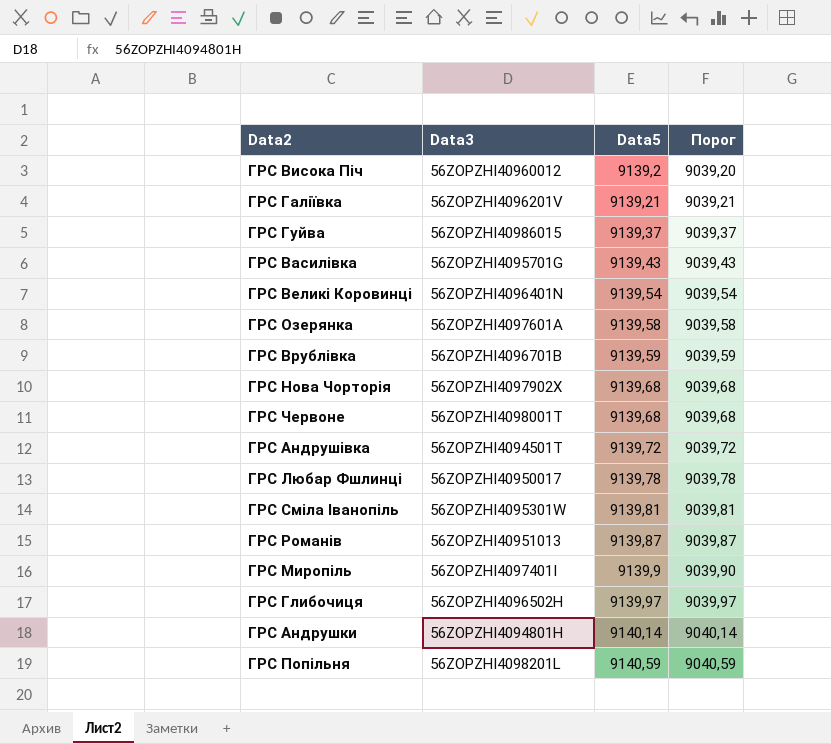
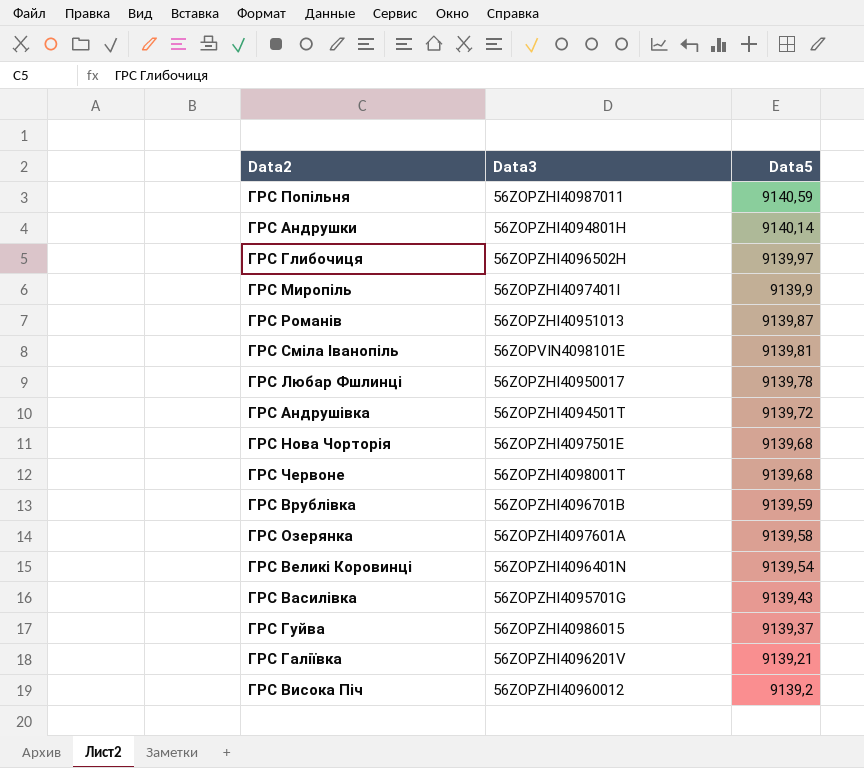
row order: Data5 ascending -> Data5 descending
column Порог | formula: [Data5] - 100 -> none
ГРС Попільня | Data3: 56ZOPZНІ4098201L -> 56ZOPZНІ40987011
ГРС Сміла Іванопіль | Data3: 56ZOPZНІ4095301W -> 56ZOPVIN4098101Е
ГРС Нова Чорторія | Data3: 56ZOPZНІ4097902Х -> 56ZOPZНІ4097501Е

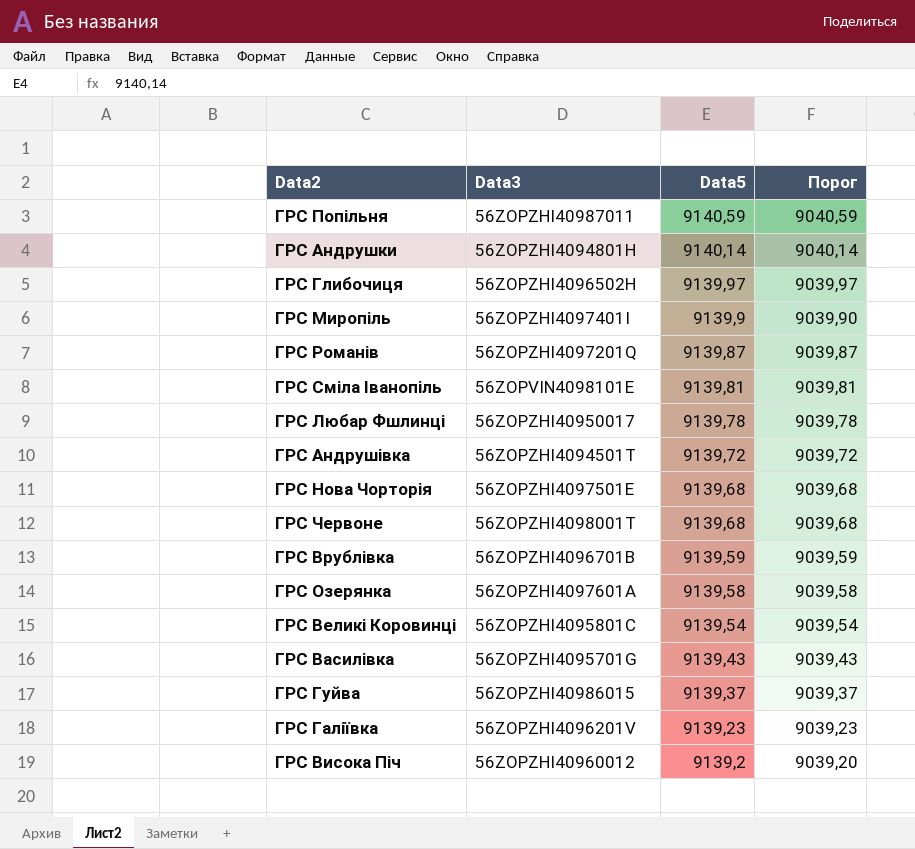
column Порог | formula: none -> [Data5] - 100
ГРС Романів | Data3: 56ZOPZНІ40951013 -> 56ZOPZНІ4097201Q
ГРС Великі Коровинці | Data3: 56ZOPZНІ4096401N -> 56ZOPZНІ4095801С
ГРС Галіївка | Data5: 9139,21 -> 9139,23

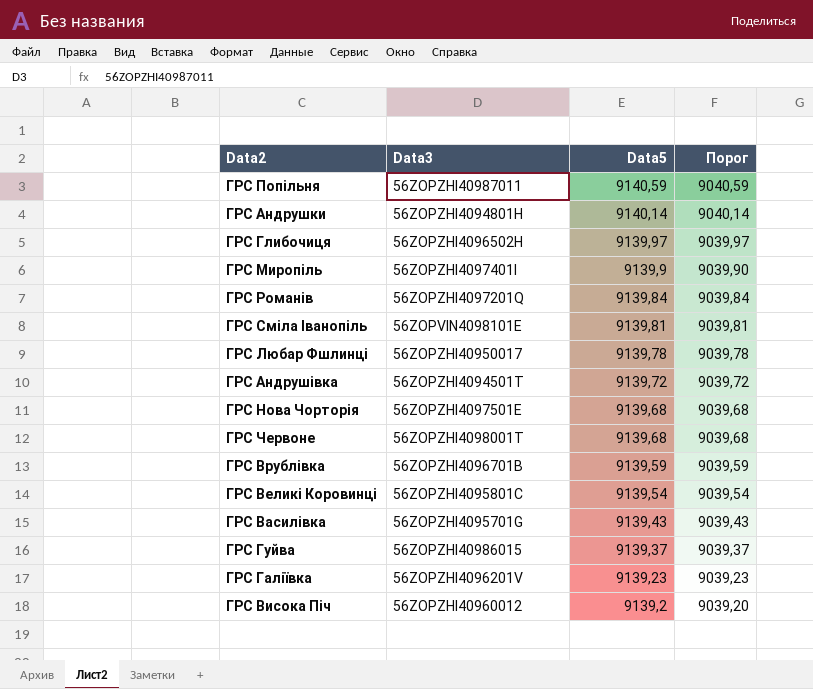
row ГРС Озерянка: 56ZOPZНІ4097601А | 9139,58 | 9039,58 -> none
ГРС Романів | Data5: 9139,87 -> 9139,84
ГРС Романів | Порог: 9039,87 -> 9039,84

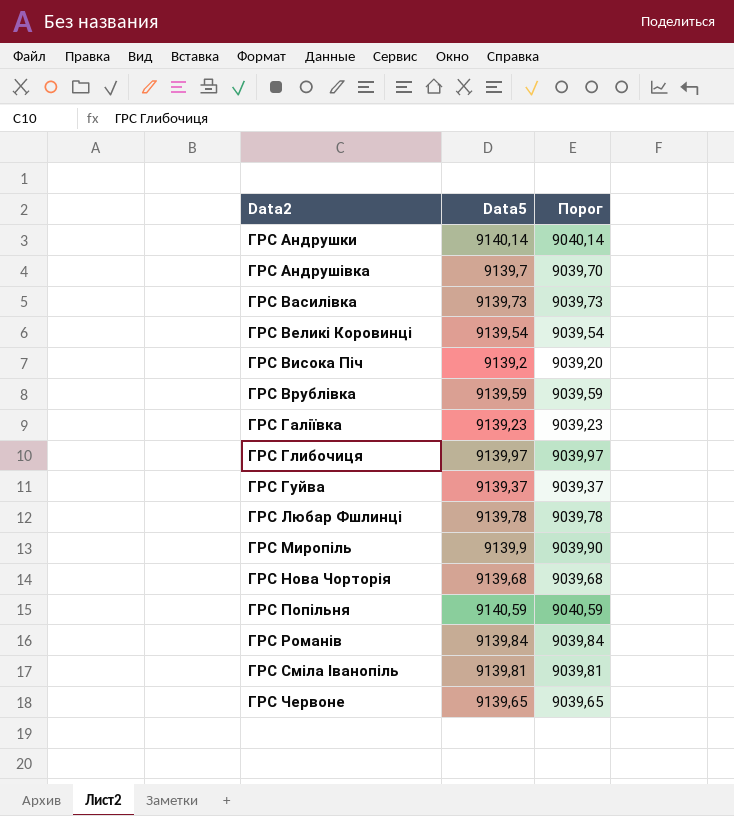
row order: Data5 descending -> Data2 ascending
column Data3 | position: 2 -> none
ГРС Андрушівка | Data5: 9139,72 -> 9139,7
ГРС Андрушівка | Порог: 9039,72 -> 9039,70
ГРС Василівка | Data5: 9139,43 -> 9139,73
ГРС Василівка | Порог: 9039,43 -> 9039,73
ГРС Червоне | Data5: 9139,68 -> 9139,65
ГРС Червоне | Порог: 9039,68 -> 9039,65

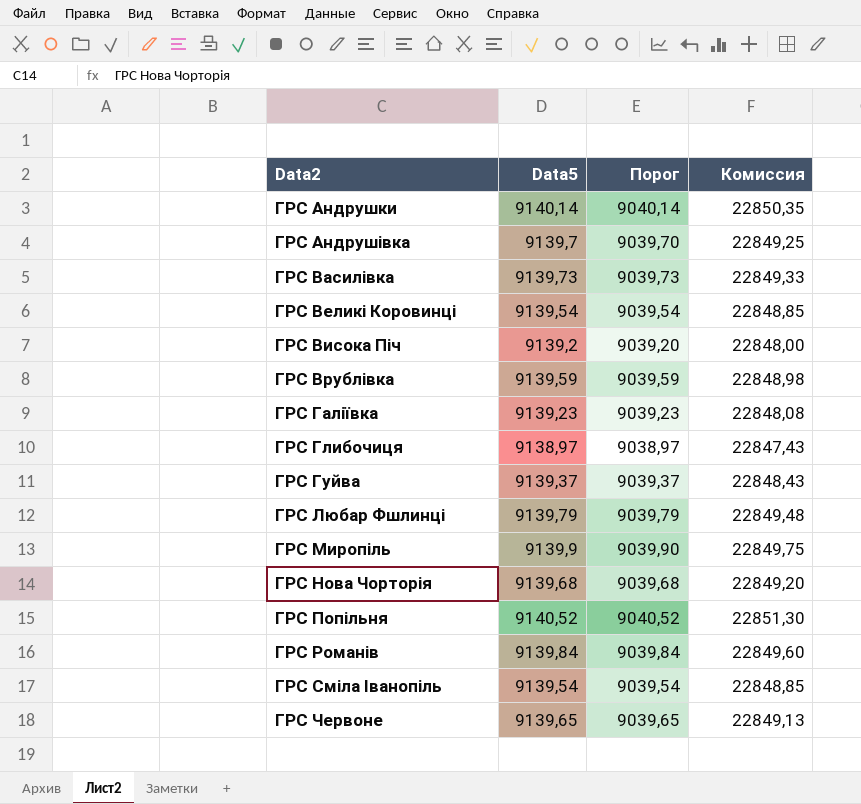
column Комиссия | formula: none -> [Data5] * 2,5
ГРС Глибочиця | Data5: 9139,97 -> 9138,97
ГРС Глибочиця | Порог: 9039,97 -> 9038,97
ГРС Любар Фшлинці | Data5: 9139,78 -> 9139,79
ГРС Любар Фшлинці | Порог: 9039,78 -> 9039,79
ГРС Попільня | Data5: 9140,59 -> 9140,52
ГРС Попільня | Порог: 9040,59 -> 9040,52
ГРС Сміла Іванопіль | Data5: 9139,81 -> 9139,54
ГРС Сміла Іванопіль | Порог: 9039,81 -> 9039,54

